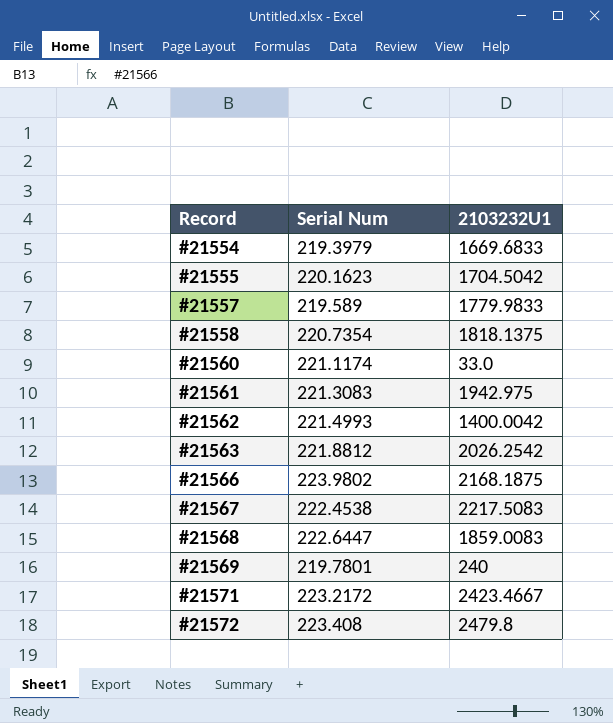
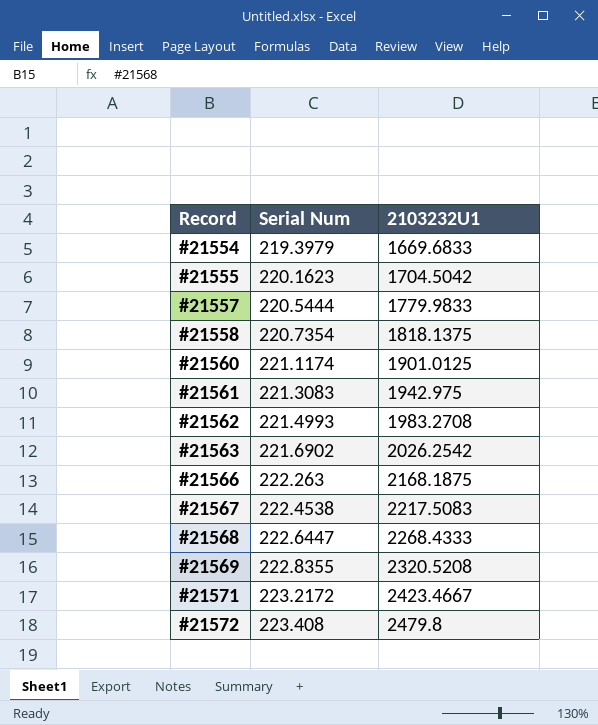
#21557 | Serial Num: 219.589 -> 220.5444
#21560 | 2103232U1: 33.0 -> 1901.0125
#21562 | 2103232U1: 1400.0042 -> 1983.2708
#21563 | Serial Num: 221.8812 -> 221.6902
#21566 | Serial Num: 223.9802 -> 222.263
#21568 | 2103232U1: 1859.0083 -> 2268.4333
#21569 | Serial Num: 219.7801 -> 222.8355
#21569 | 2103232U1: 240 -> 2320.5208

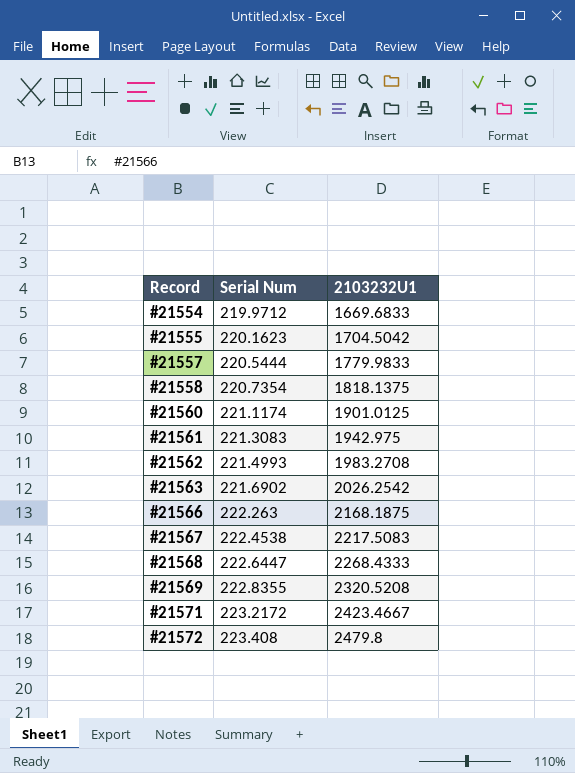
#21554 | Serial Num: 219.3979 -> 219.9712

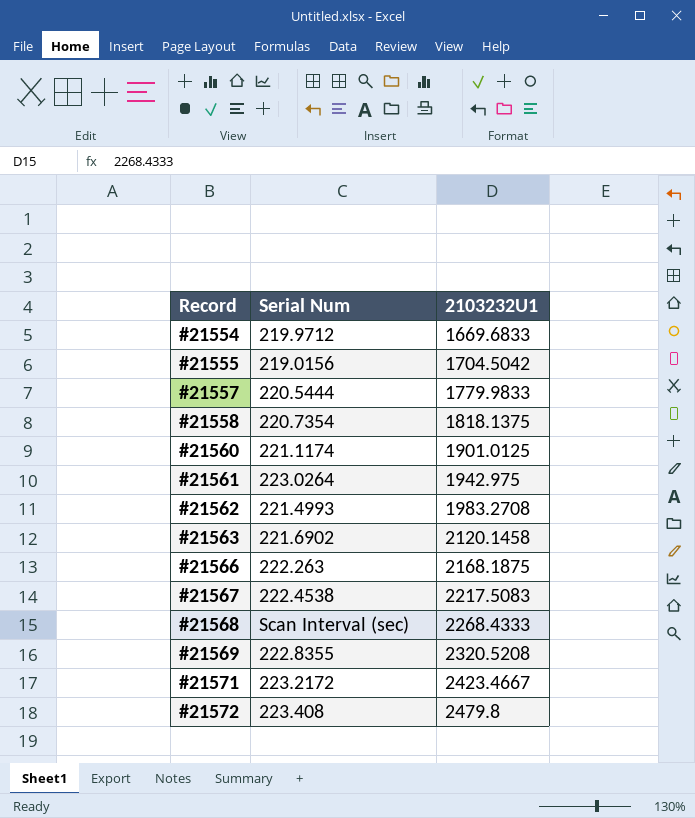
#21555 | Serial Num: 220.1623 -> 219.0156
#21561 | Serial Num: 221.3083 -> 223.0264
#21563 | 2103232U1: 2026.2542 -> 2120.1458
#21568 | Serial Num: 222.6447 -> Scan Interval (sec)

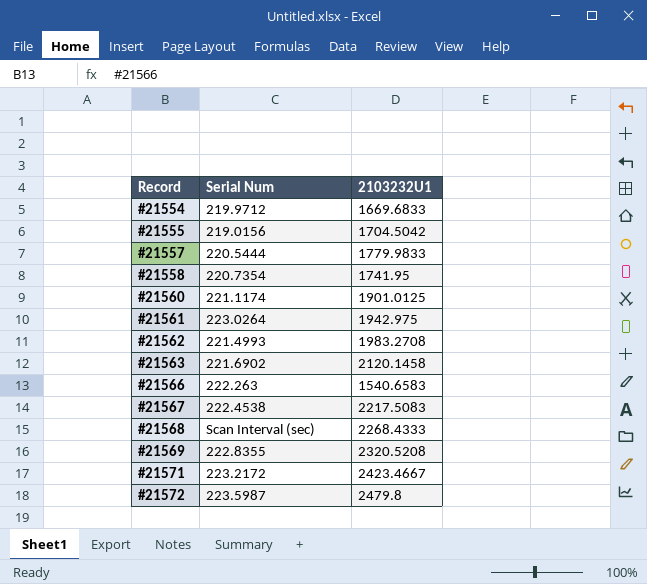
#21558 | 2103232U1: 1818.1375 -> 1741.95
#21566 | 2103232U1: 2168.1875 -> 1540.6583
#21572 | Serial Num: 223.408 -> 223.5987

